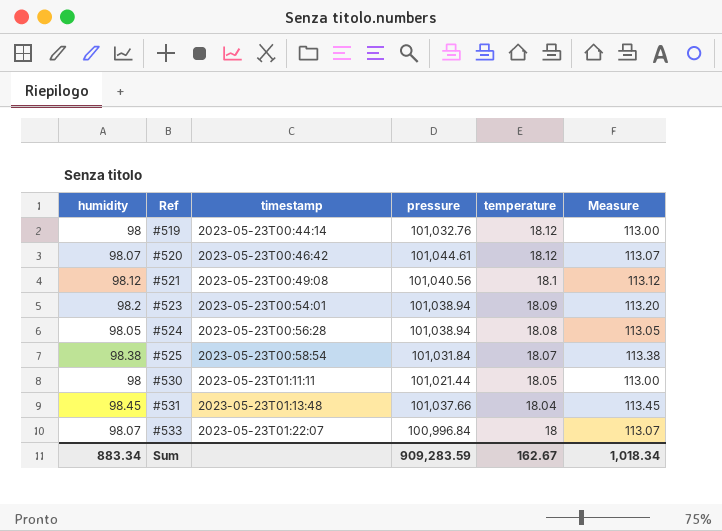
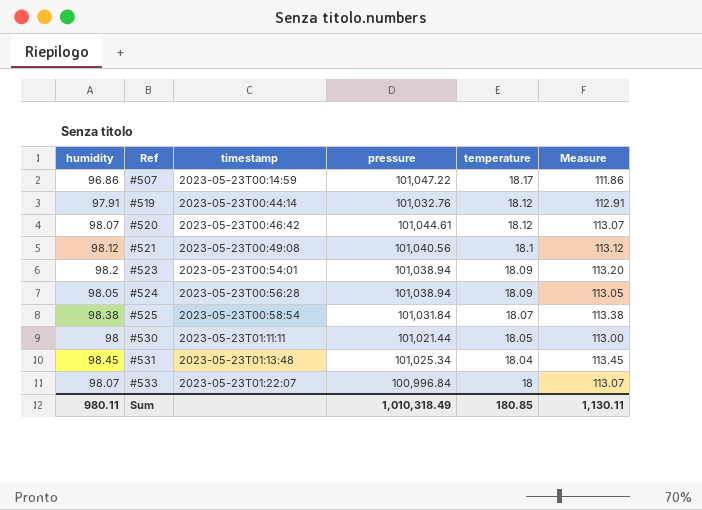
row #507: none -> 96.86 | 2023-05-23T00:14:59 | 101,047.22 | 18.17 | 111.86
#519 | humidity: 98 -> 97.91
#519 | Measure: 113.00 -> 112.91
#524 | temperature: 18.08 -> 18.09
#531 | pressure: 101,037.66 -> 101,025.34
Sum | humidity: 883.34 -> 980.11
Sum | pressure: 909,283.59 -> 1,010,318.49
Sum | temperature: 162.67 -> 180.85
Sum | Measure: 1,018.34 -> 1,130.11

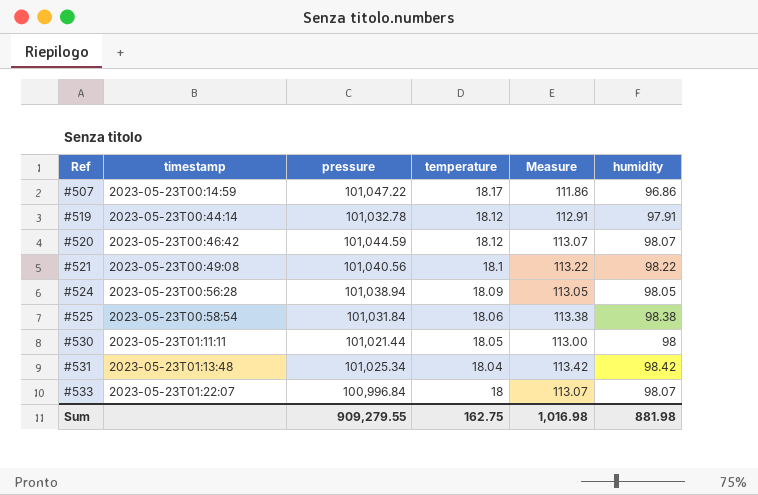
column humidity | position: 1 -> 6
row #523: 98.2 | 2023-05-23T00:54:01 | 101,038.94 | 18.09 | 113.20 -> none
#519 | pressure: 101,032.76 -> 101,032.78
#520 | pressure: 101,044.61 -> 101,044.59
#521 | Measure: 113.12 -> 113.22
#521 | humidity: 98.12 -> 98.22
#525 | temperature: 18.07 -> 18.06
#531 | Measure: 113.45 -> 113.42
#531 | humidity: 98.45 -> 98.42
Sum | pressure: 1,010,318.49 -> 909,279.55
Sum | temperature: 180.85 -> 162.75
Sum | Measure: 1,130.11 -> 1,016.98
Sum | humidity: 980.11 -> 881.98

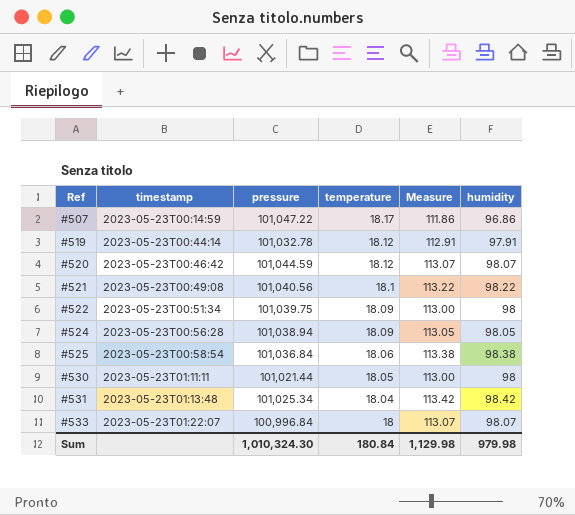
row #522: none -> 2023-05-23T00:51:34 | 101,039.75 | 18.09 | 113.00 | 98
#525 | pressure: 101,031.84 -> 101,036.84
Sum | pressure: 909,279.55 -> 1,010,324.30
Sum | temperature: 162.75 -> 180.84
Sum | Measure: 1,016.98 -> 1,129.98
Sum | humidity: 881.98 -> 979.98

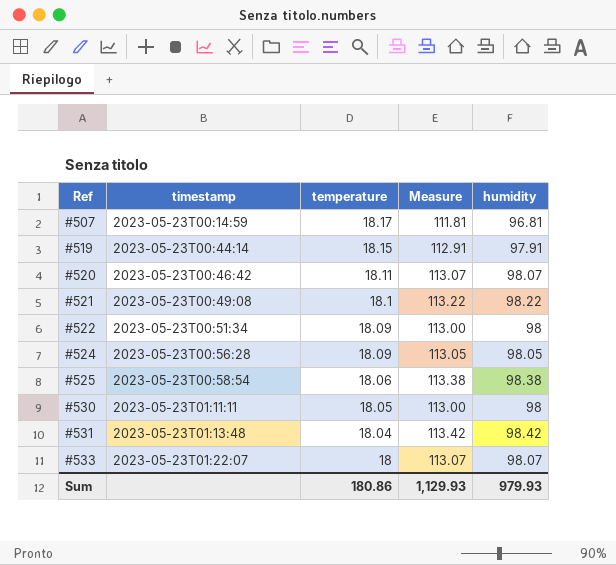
column pressure | position: 3 -> none
#507 | Measure: 111.86 -> 111.81
#507 | humidity: 96.86 -> 96.81
#519 | temperature: 18.12 -> 18.15
#520 | temperature: 18.12 -> 18.11
Sum | temperature: 180.84 -> 180.86
Sum | Measure: 1,129.98 -> 1,129.93
Sum | humidity: 979.98 -> 979.93

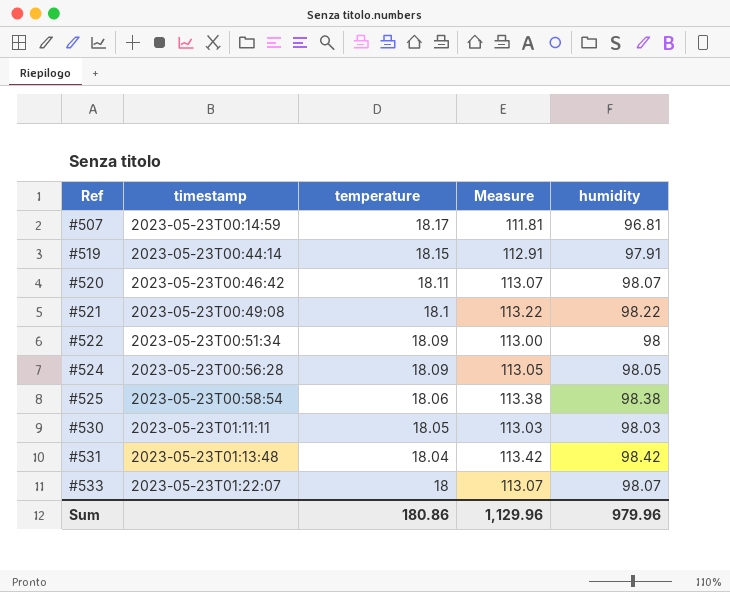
#530 | Measure: 113.00 -> 113.03
#530 | humidity: 98 -> 98.03
Sum | Measure: 1,129.93 -> 1,129.96
Sum | humidity: 979.93 -> 979.96

